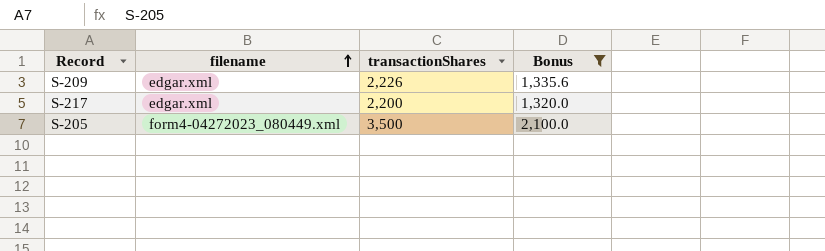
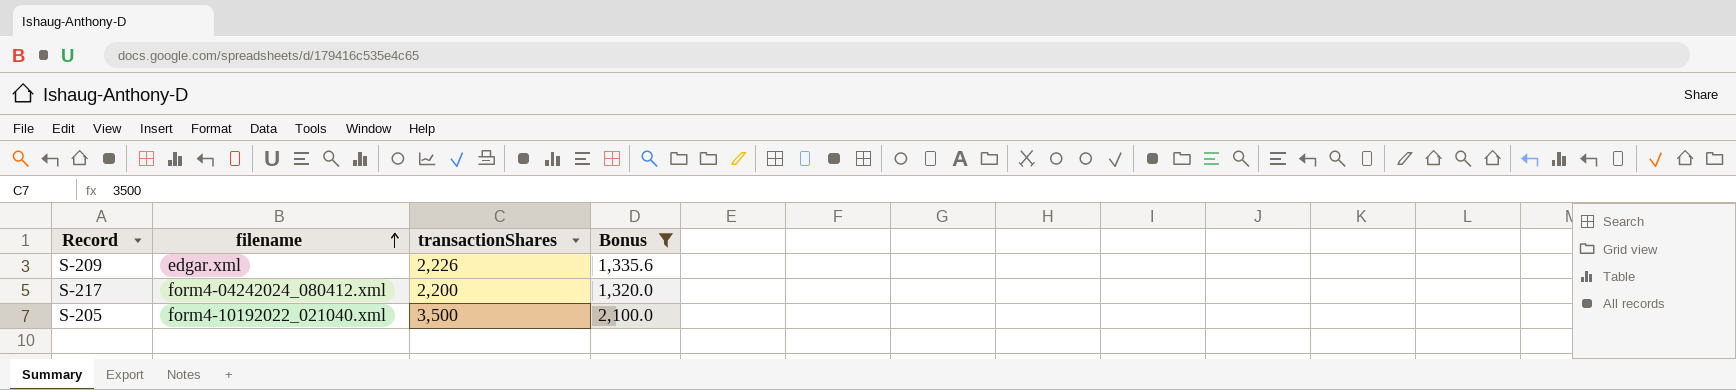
S-217 | filename: edgar.xml -> form4-04242024_080412.xml
S-205 | filename: form4-04272023_080449.xml -> form4-10192022_021040.xml

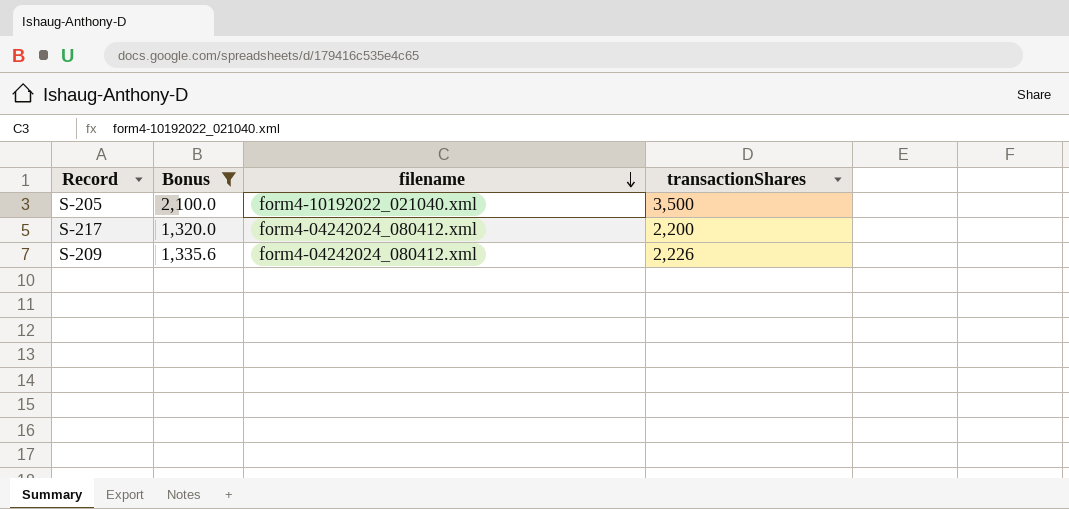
row order: filename ascending -> filename descending
column Bonus | position: 4 -> 2
S-209 | filename: edgar.xml -> form4-04242024_080412.xml

